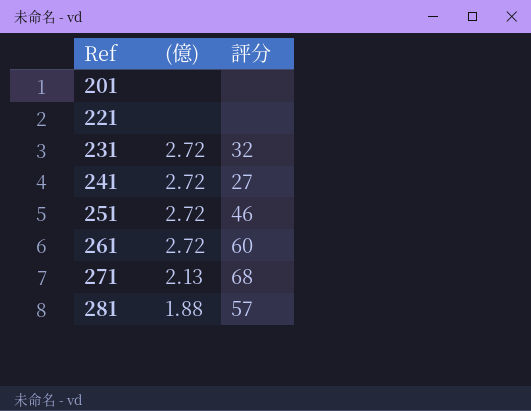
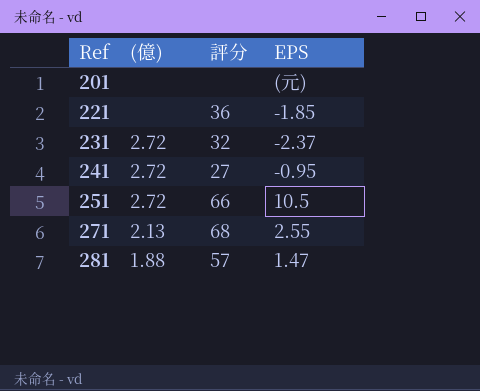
column EPS | position: none -> 4
row 261: 2.72 | 60 -> none
221 | 評分: none -> 36
251 | 評分: 46 -> 66

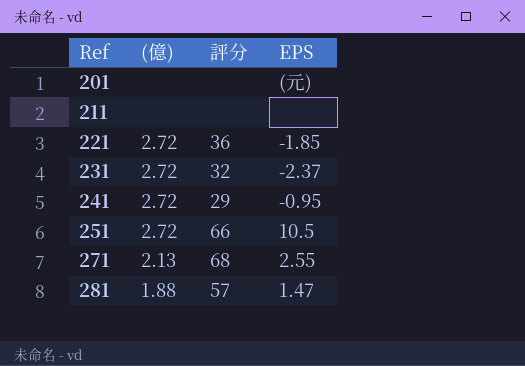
row 211: none -> none | none | none
221 | (億): none -> 2.72
241 | 評分: 27 -> 29

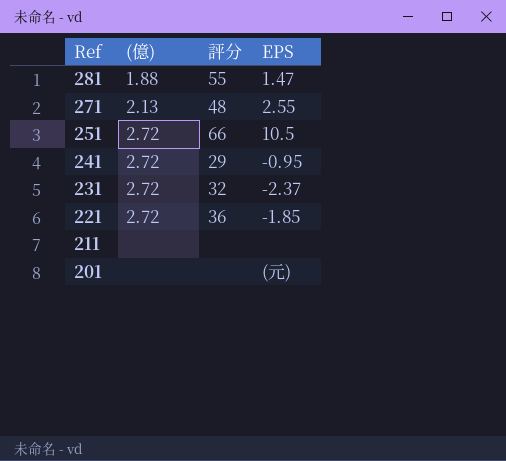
row order: Ref ascending -> Ref descending
281 | 評分: 57 -> 55
271 | 評分: 68 -> 48

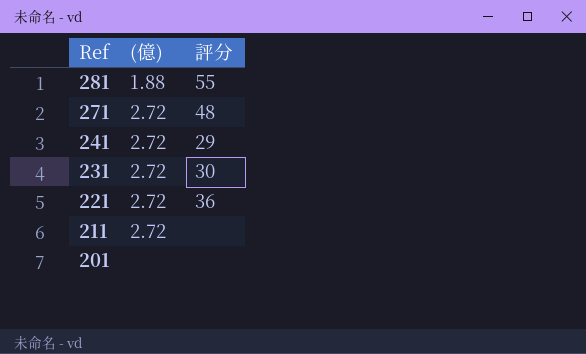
column EPS | position: 4 -> none
row 251: 2.72 | 66 | 10.5 -> none
271 | (億): 2.13 -> 2.72
231 | 評分: 32 -> 30
211 | (億): none -> 2.72

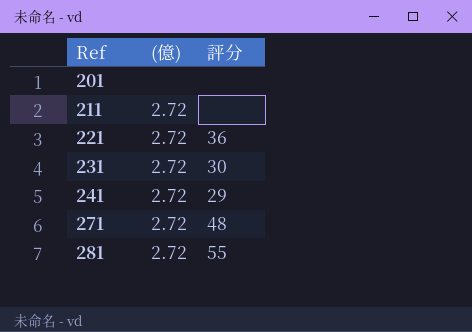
row order: Ref descending -> Ref ascending
281 | (億): 1.88 -> 2.72

